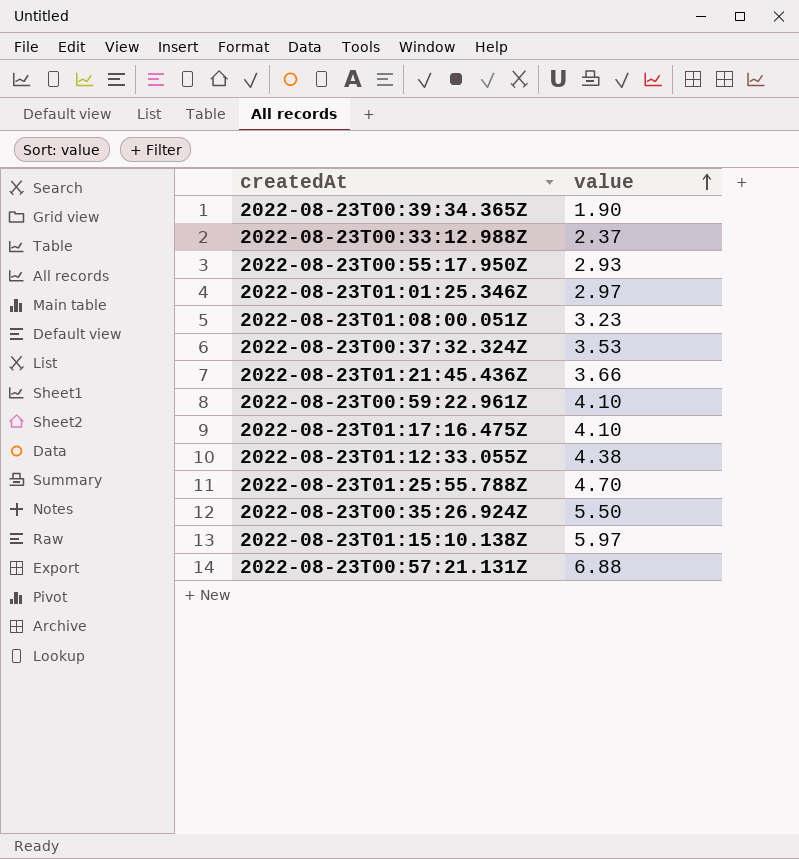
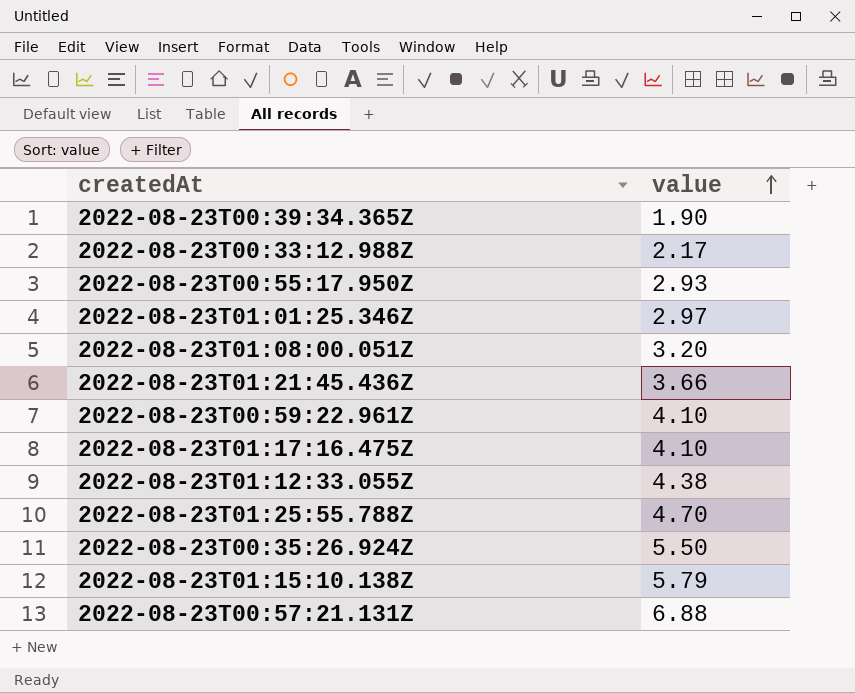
row 2022-08-23T00:37:32.324Z: 3.53 -> none
2022-08-23T00:33:12.988Z | value: 2.37 -> 2.17
2022-08-23T01:08:00.051Z | value: 3.23 -> 3.20
2022-08-23T01:15:10.138Z | value: 5.97 -> 5.79

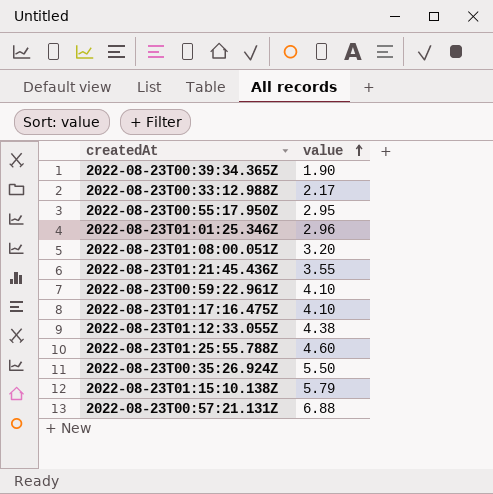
2022-08-23T00:55:17.950Z | value: 2.93 -> 2.95
2022-08-23T01:01:25.346Z | value: 2.97 -> 2.96
2022-08-23T01:21:45.436Z | value: 3.66 -> 3.55
2022-08-23T01:25:55.788Z | value: 4.70 -> 4.60

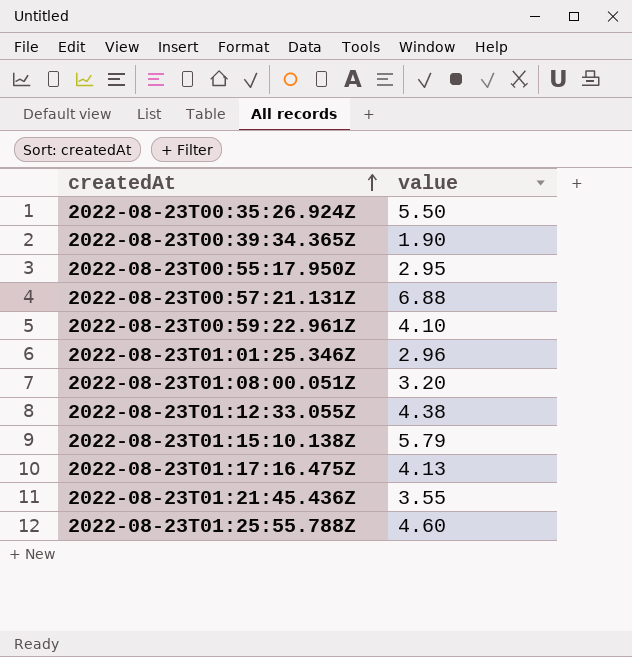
row order: value ascending -> createdAt ascending
row 2022-08-23T00:33:12.988Z: 2.17 -> none
2022-08-23T01:17:16.475Z | value: 4.10 -> 4.13

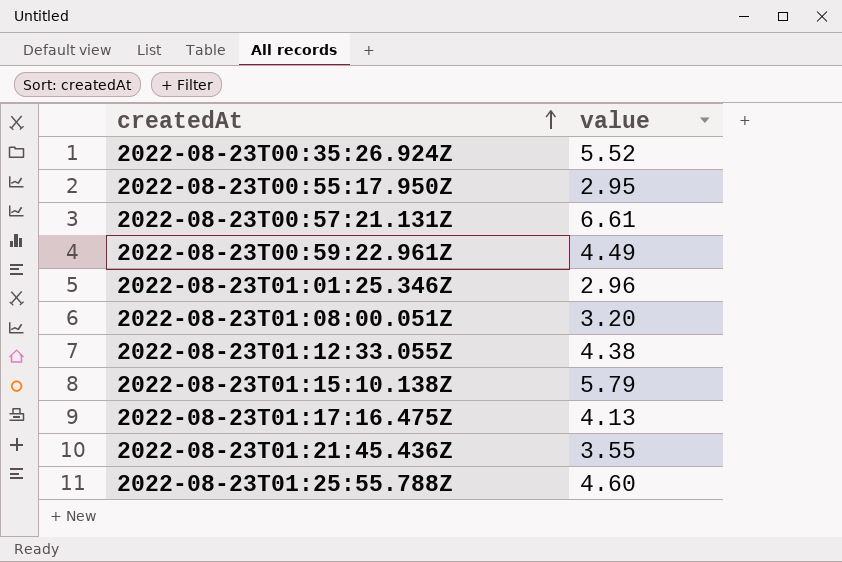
row 2022-08-23T00:39:34.365Z: 1.90 -> none
2022-08-23T00:35:26.924Z | value: 5.50 -> 5.52
2022-08-23T00:57:21.131Z | value: 6.88 -> 6.61
2022-08-23T00:59:22.961Z | value: 4.10 -> 4.49

